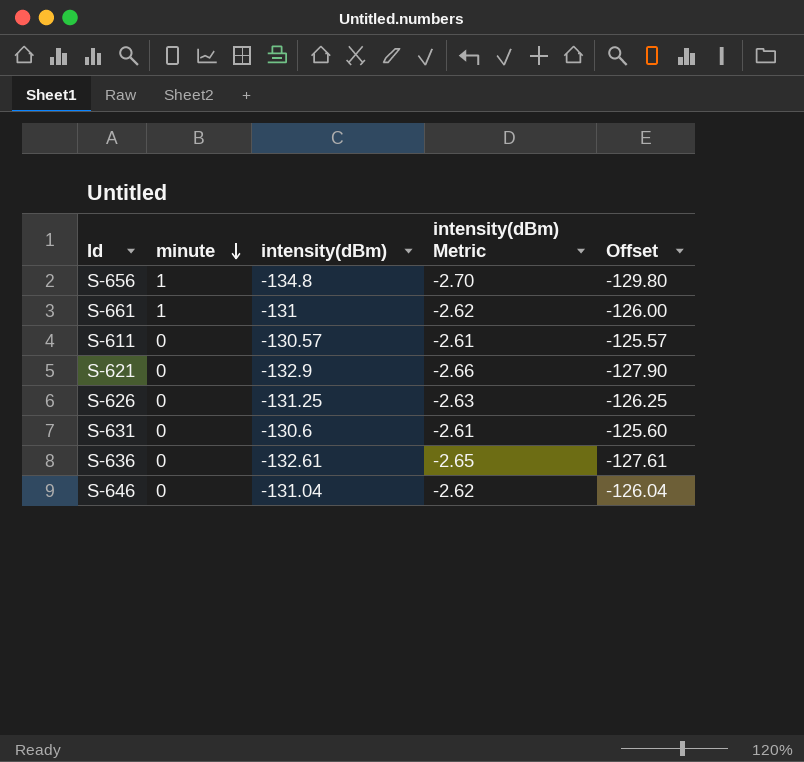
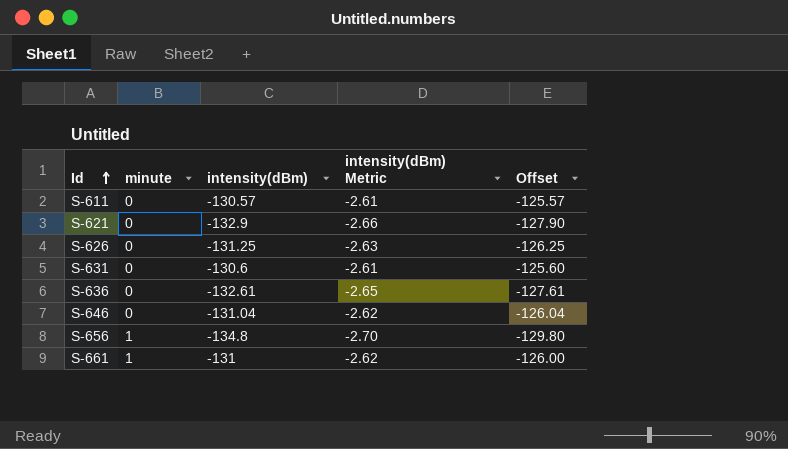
row order: minute descending -> Id ascending

